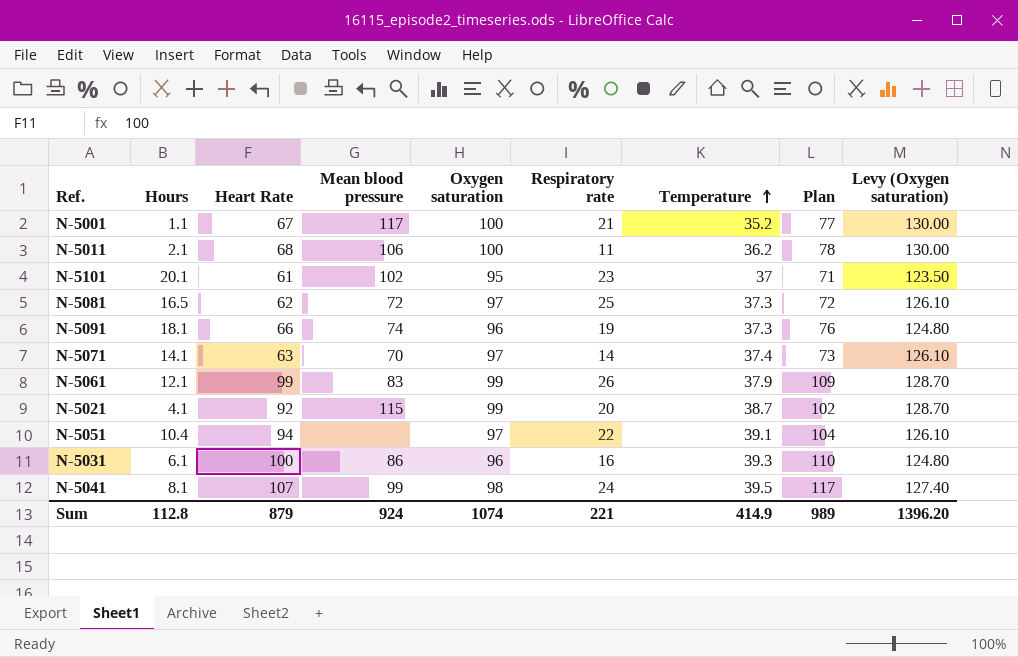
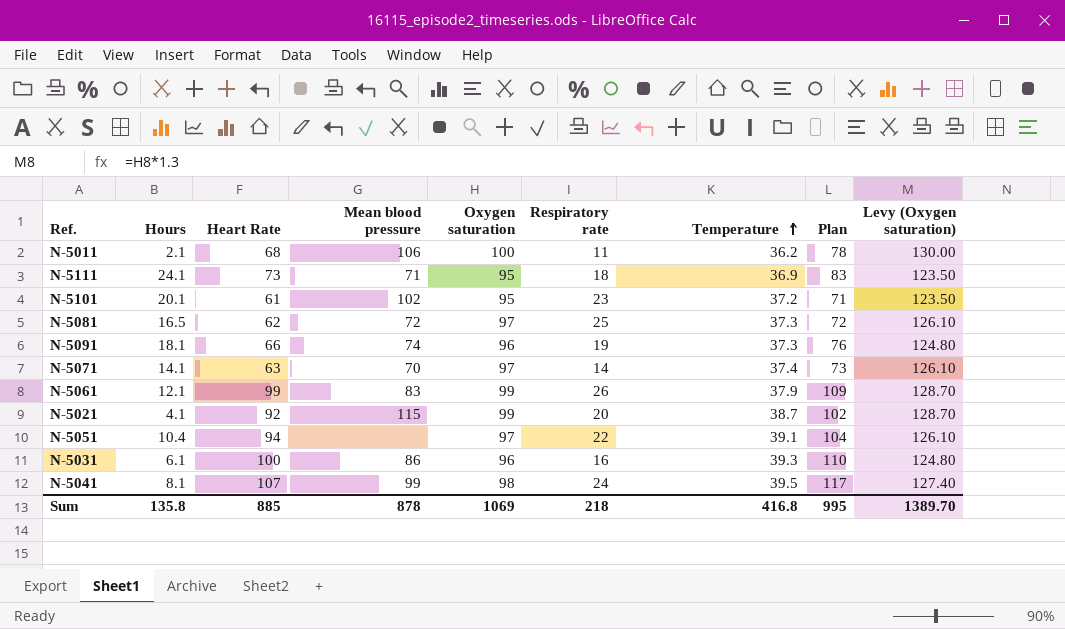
row N-5001: 1.1 | 67 | 117 | 100 | 21 | 35.2 | 77 | 130.00 -> none
row N-5111: none -> 24.1 | 73 | 71 | 95 | 18 | 36.9 | 83 | 123.50
N-5101 | Temperature: 37 -> 37.2
Sum | Hours: 112.8 -> 135.8
Sum | Heart Rate: 879 -> 885
Sum | Mean blood pressure: 924 -> 878
Sum | Oxygen saturation: 1074 -> 1069
Sum | Respiratory rate: 221 -> 218
Sum | Temperature: 414.9 -> 416.8
Sum | Plan: 989 -> 995
Sum | Levy (Oxygen saturation): 1396.20 -> 1389.70

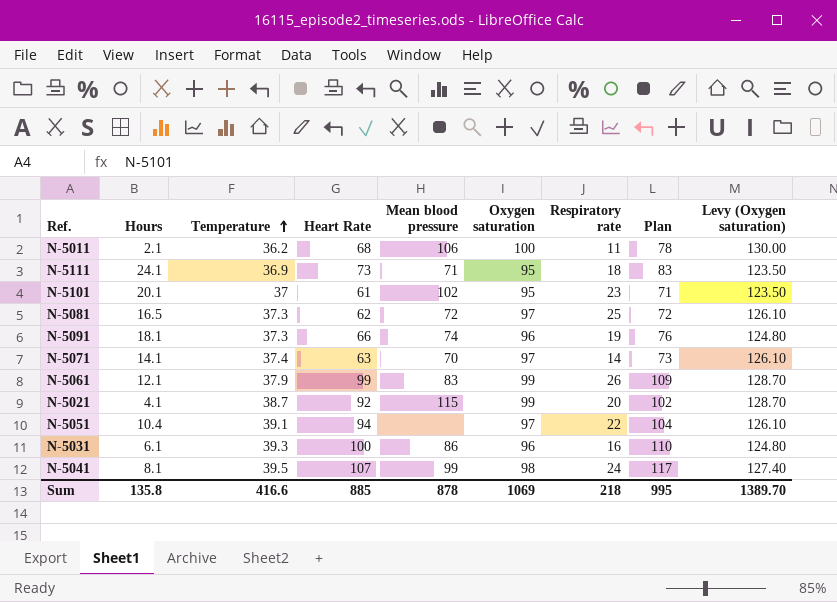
column Temperature | position: 7 -> 3
N-5101 | Temperature: 37.2 -> 37
Sum | Temperature: 416.8 -> 416.6

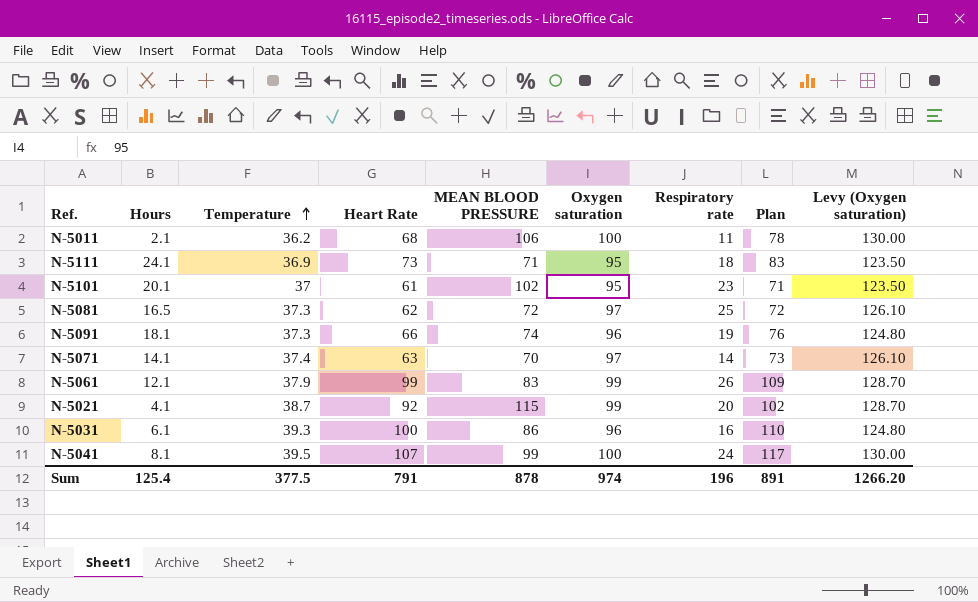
column name: Mean blood pressure -> MEAN BLOOD PRESSURE
row N-5051: 10.4 | 39.1 | 94 | none | 97 | 22 | 104 | 126.10 -> none
N-5041 | Oxygen saturation: 98 -> 100
N-5041 | Levy (Oxygen saturation): 127.40 -> 130.00
Sum | Hours: 135.8 -> 125.4
Sum | Temperature: 416.6 -> 377.5
Sum | Heart Rate: 885 -> 791
Sum | Oxygen saturation: 1069 -> 974
Sum | Respiratory rate: 218 -> 196
Sum | Plan: 995 -> 891
Sum | Levy (Oxygen saturation): 1389.70 -> 1266.20

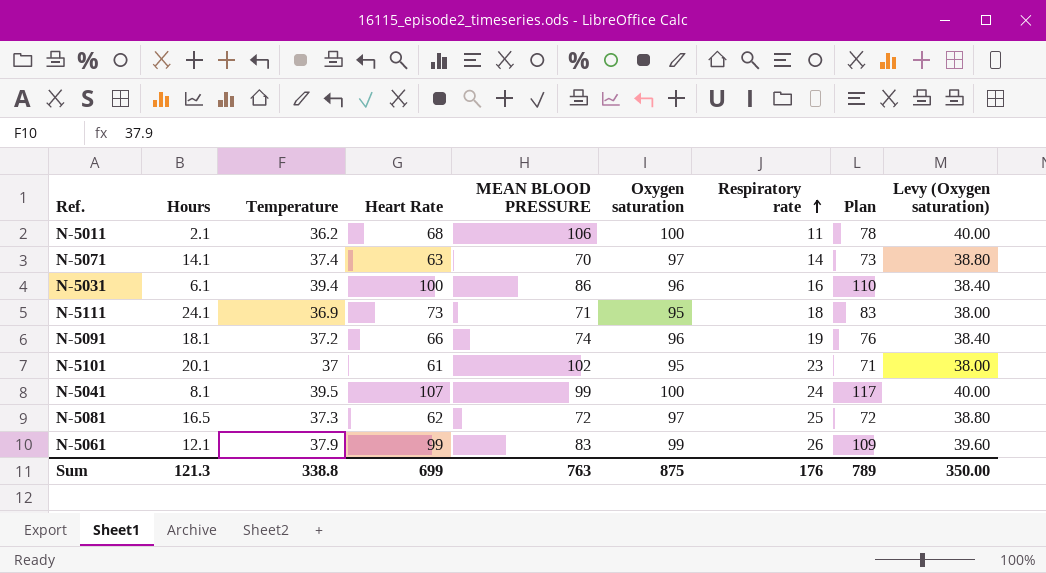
row order: Temperature ascending -> Respiratory rate ascending
column Levy (Oxygen saturation) | formula: [Oxygen saturation] * 1.3 -> [Oxygen saturation] * 0.4
row N-5021: 4.1 | 38.7 | 92 | 115 | 99 | 20 | 102 | 128.70 -> none
N-5031 | Temperature: 39.3 -> 39.4
N-5091 | Temperature: 37.3 -> 37.2
Sum | Hours: 125.4 -> 121.3
Sum | Temperature: 377.5 -> 338.8
Sum | Heart Rate: 791 -> 699
Sum | MEAN BLOOD PRESSURE: 878 -> 763
Sum | Oxygen saturation: 974 -> 875
Sum | Respiratory rate: 196 -> 176
Sum | Plan: 891 -> 789
Sum | Levy (Oxygen saturation): 1266.20 -> 350.00

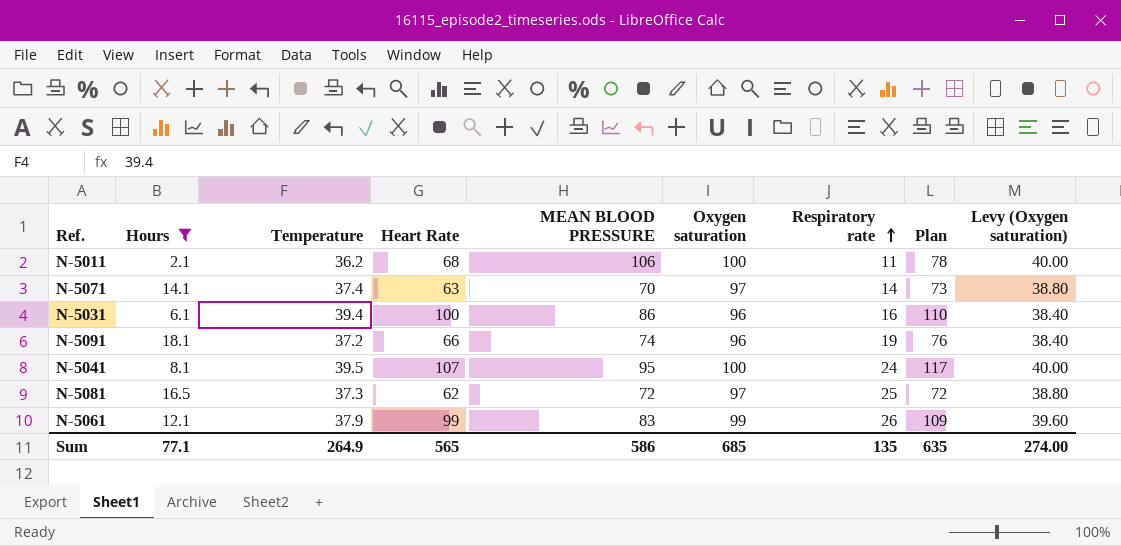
filter: none -> Hours <= 18.1
N-5041 | MEAN BLOOD PRESSURE: 99 -> 95
Sum | Hours: 121.3 -> 77.1
Sum | Temperature: 338.8 -> 264.9
Sum | Heart Rate: 699 -> 565
Sum | MEAN BLOOD PRESSURE: 763 -> 586
Sum | Oxygen saturation: 875 -> 685
Sum | Respiratory rate: 176 -> 135
Sum | Plan: 789 -> 635
Sum | Levy (Oxygen saturation): 350.00 -> 274.00

